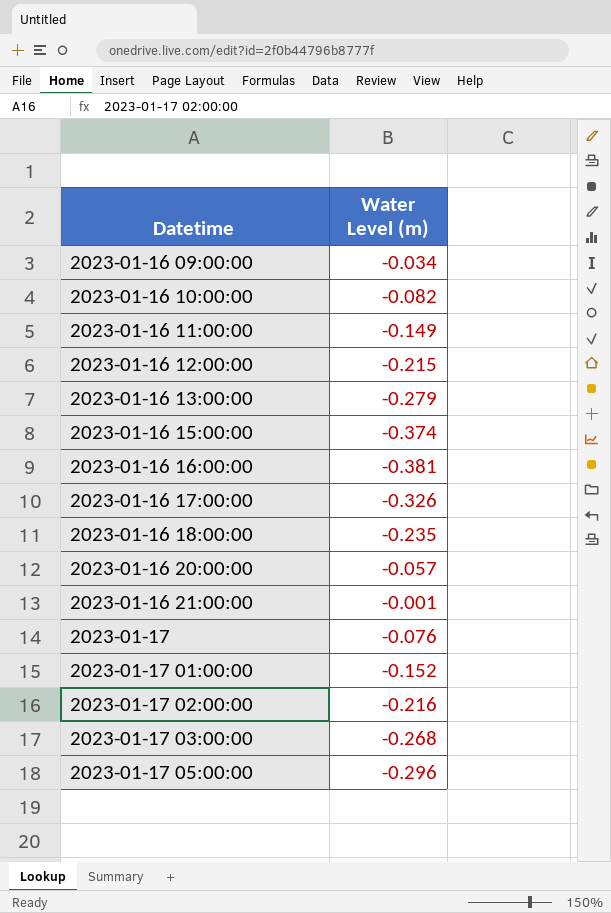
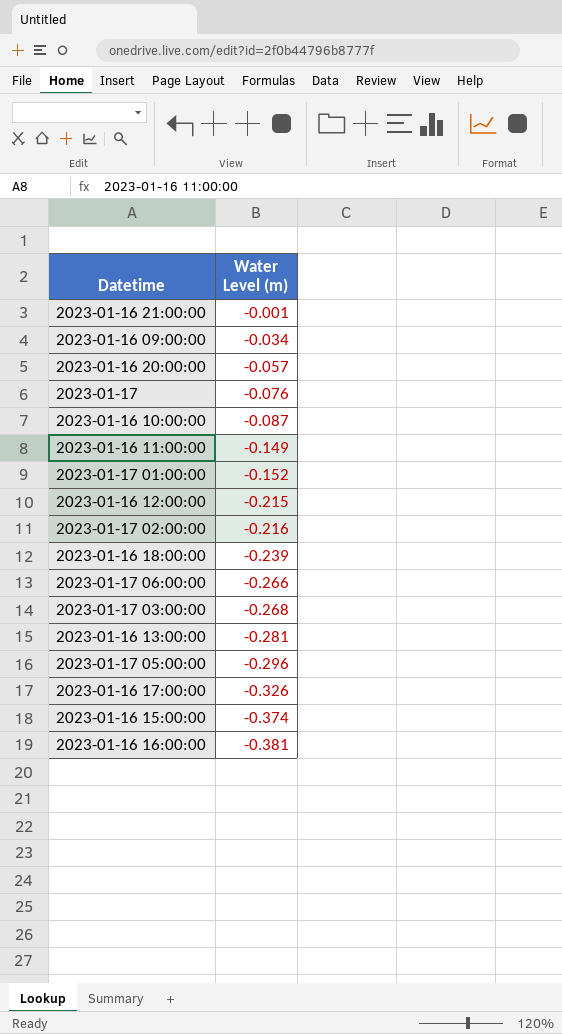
row order: Datetime ascending -> Water Level (m) descending
2023-01-16 10:00:00 | Water Level (m): -0.082 -> -0.087
2023-01-16 18:00:00 | Water Level (m): -0.235 -> -0.239
row 2023-01-17 06:00:00: none -> -0.266
2023-01-16 13:00:00 | Water Level (m): -0.279 -> -0.281

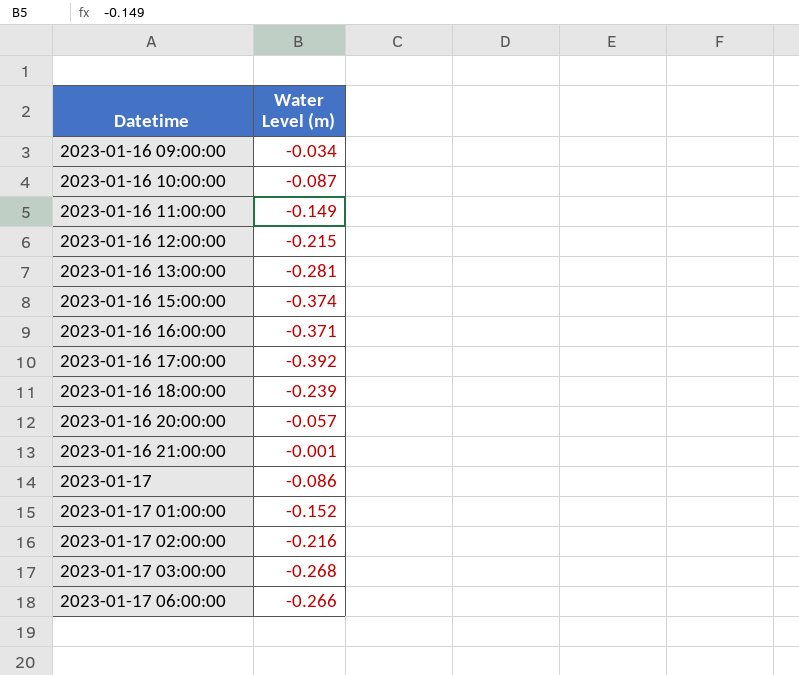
row order: Water Level (m) descending -> Datetime ascending
row 2023-01-17 05:00:00: -0.296 -> none
2023-01-16 16:00:00 | Water Level (m): -0.381 -> -0.371
2023-01-16 17:00:00 | Water Level (m): -0.326 -> -0.392
2023-01-17 | Water Level (m): -0.076 -> -0.086

